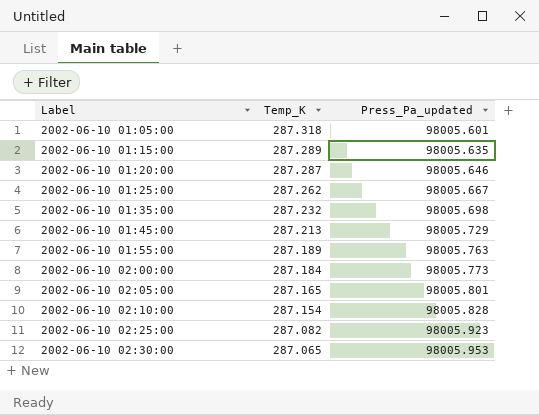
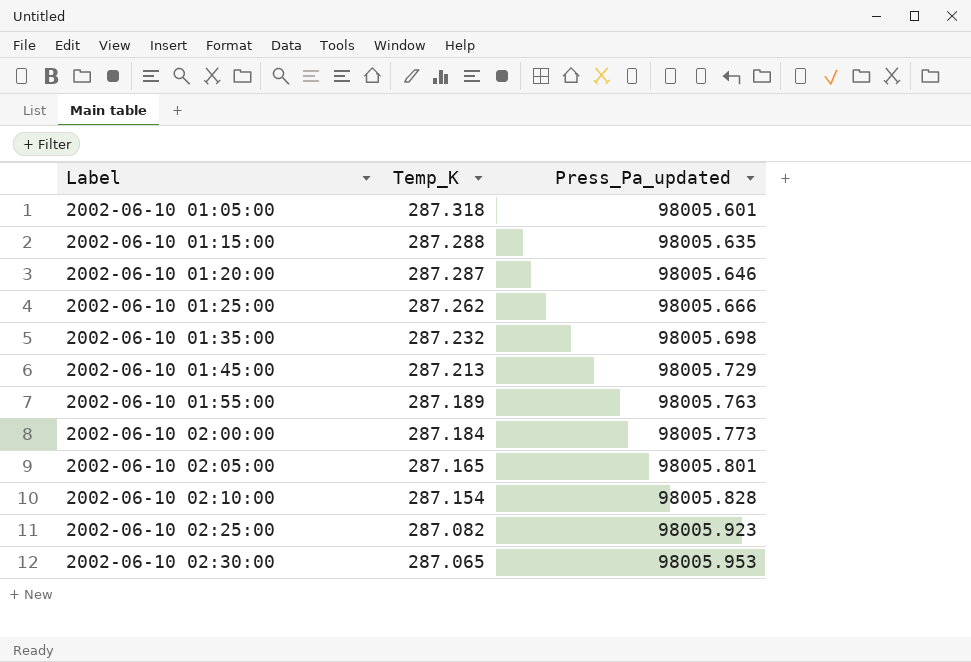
2002-06-10 01:15:00 | Temp_K: 287.289 -> 287.288
2002-06-10 01:25:00 | Press_Pa_updated: 98005.667 -> 98005.666

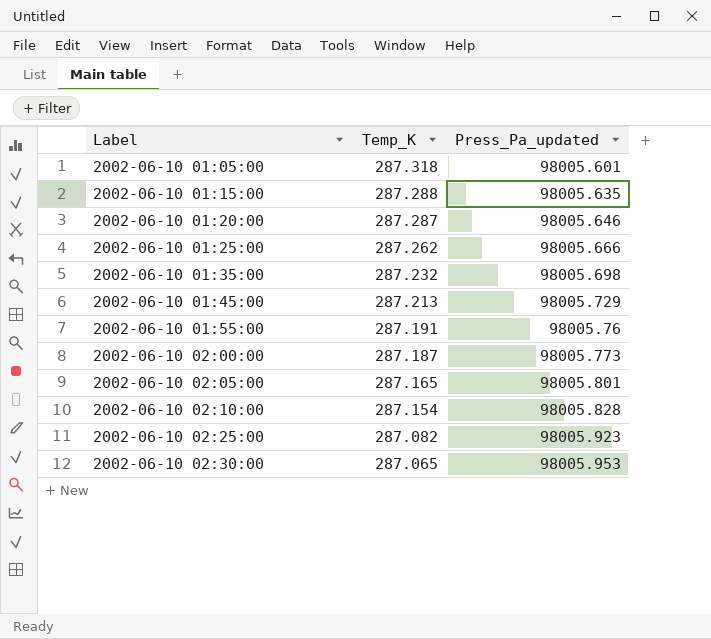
2002-06-10 01:55:00 | Temp_K: 287.189 -> 287.191
2002-06-10 01:55:00 | Press_Pa_updated: 98005.763 -> 98005.76
2002-06-10 02:00:00 | Temp_K: 287.184 -> 287.187

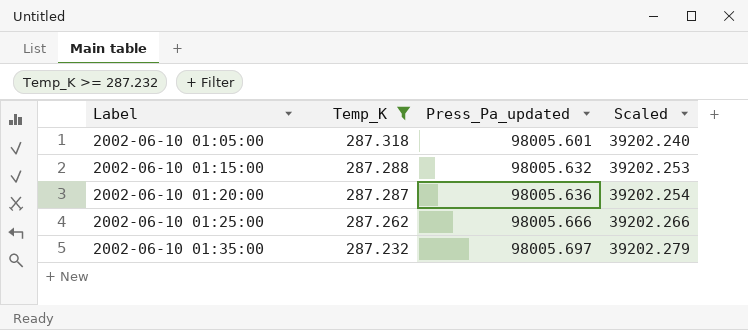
filter: none -> Temp_K >= 287.232
column Scaled | formula: none -> [Press_Pa_updated] * 0.4
2002-06-10 01:15:00 | Press_Pa_updated: 98005.635 -> 98005.632
2002-06-10 01:20:00 | Press_Pa_updated: 98005.646 -> 98005.636
2002-06-10 01:35:00 | Press_Pa_updated: 98005.698 -> 98005.697

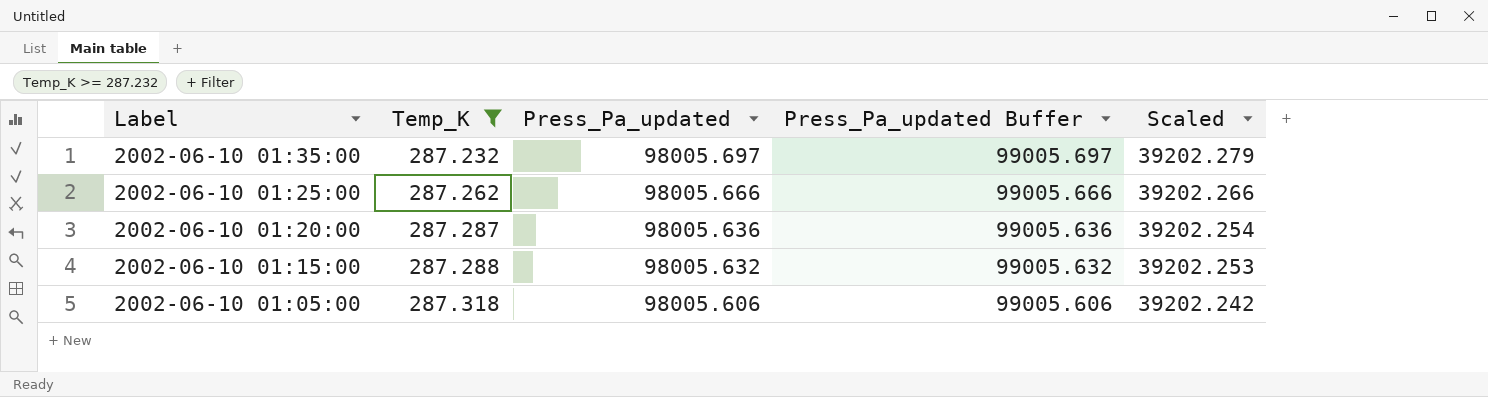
row order: Label ascending -> Label descending
column Press_Pa_updated Buffer | formula: none -> [Press_Pa_updated] + 1000
2002-06-10 01:05:00 | Press_Pa_updated: 98005.601 -> 98005.606
2002-06-10 01:05:00 | Scaled: 39202.240 -> 39202.242

